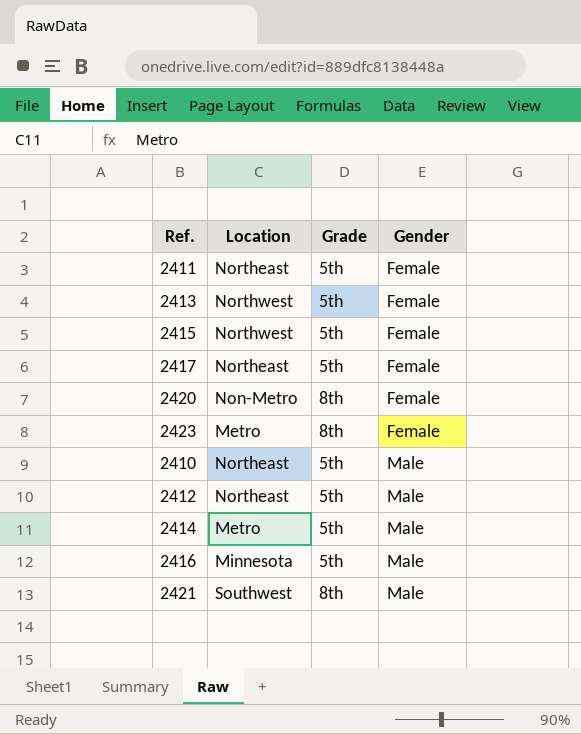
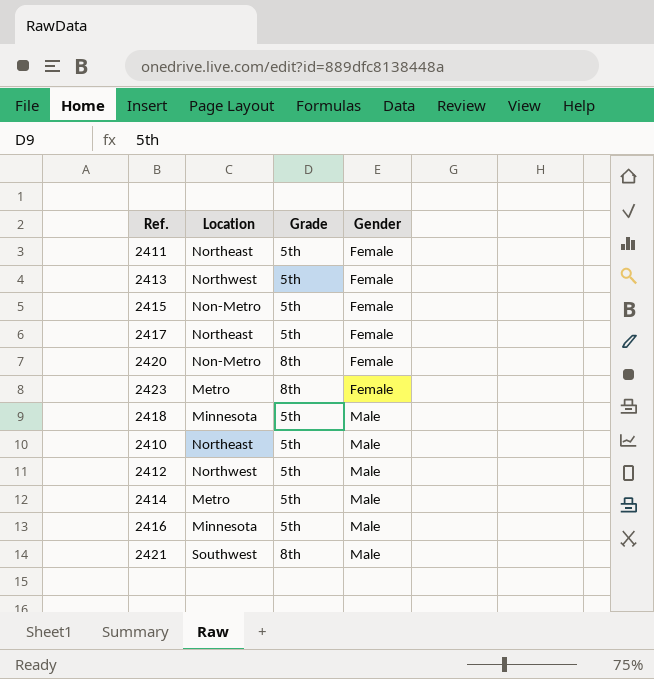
2415 | Location: Northwest -> Non-Metro
row 2418: none -> Minnesota | 5th | Male
2412 | Location: Northeast -> Northwest

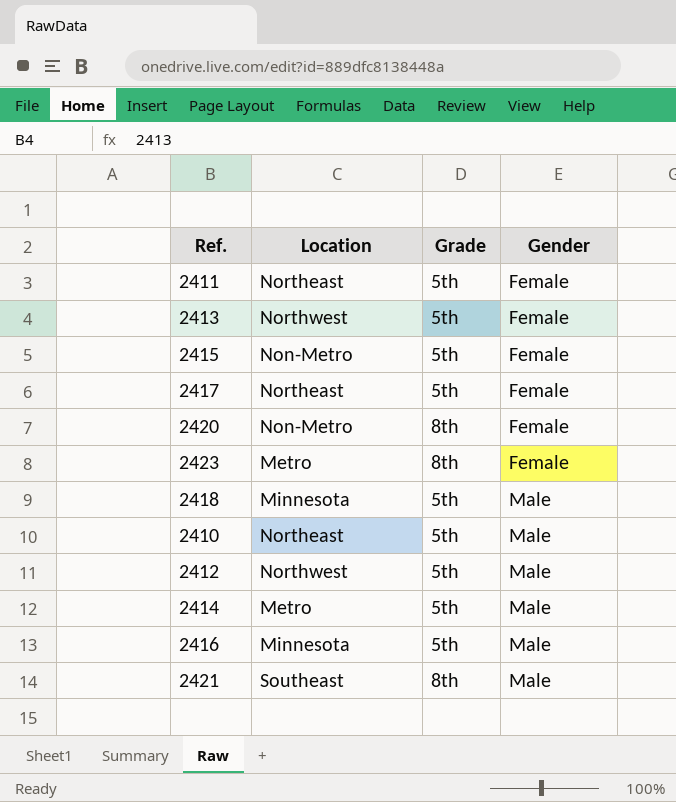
2421 | Location: Southwest -> Southeast

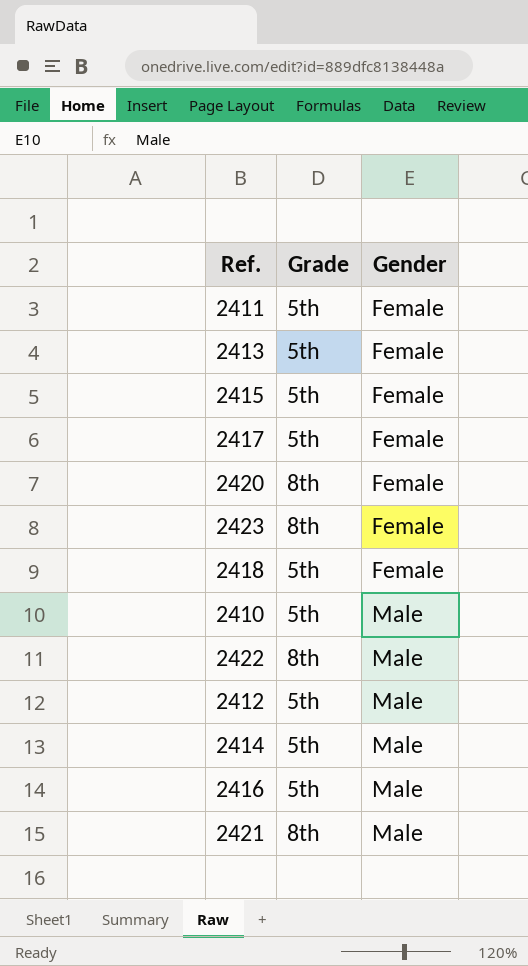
column Location | position: 2 -> none
2418 | Gender: Male -> Female
row 2422: none -> 8th | Male

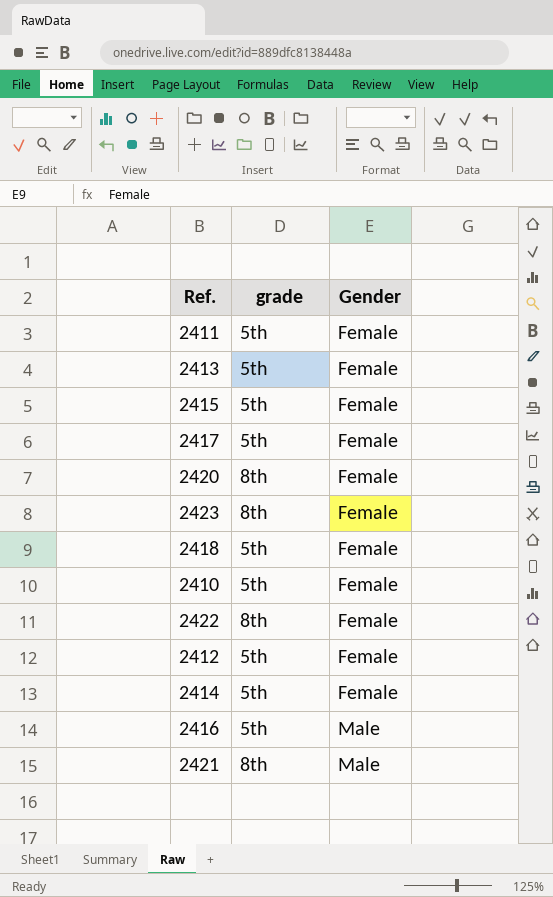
column name: Grade -> grade
2410 | Gender: Male -> Female
2422 | Gender: Male -> Female
2412 | Gender: Male -> Female
2414 | Gender: Male -> Female

